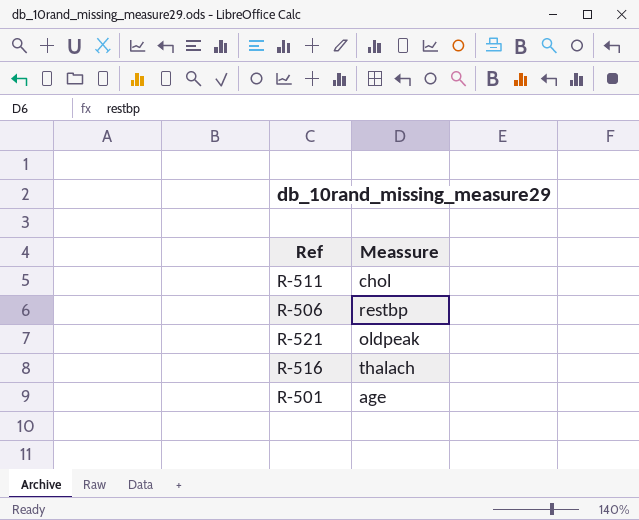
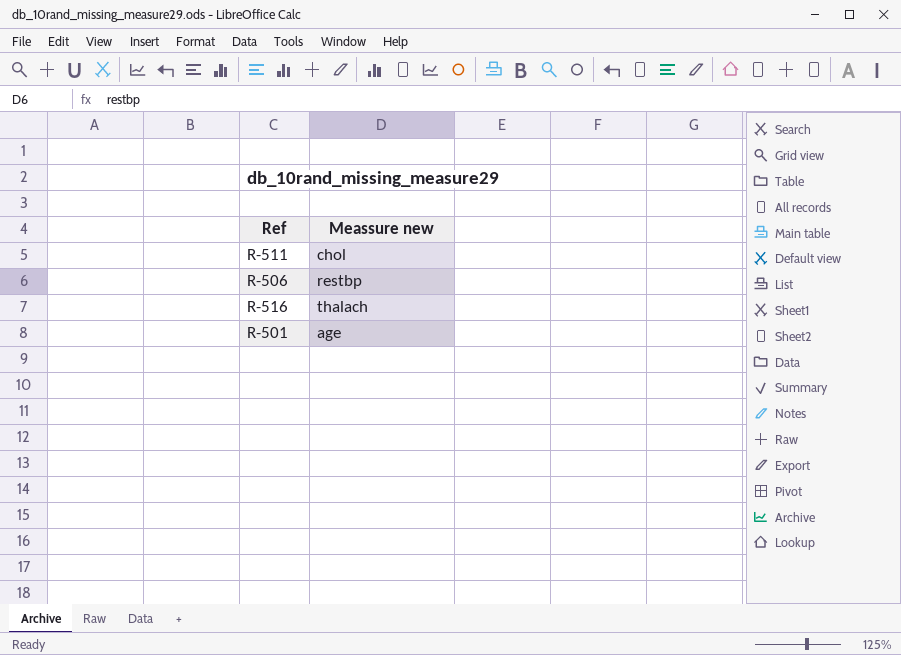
column name: Meassure -> Meassure new
row R-521: oldpeak -> none

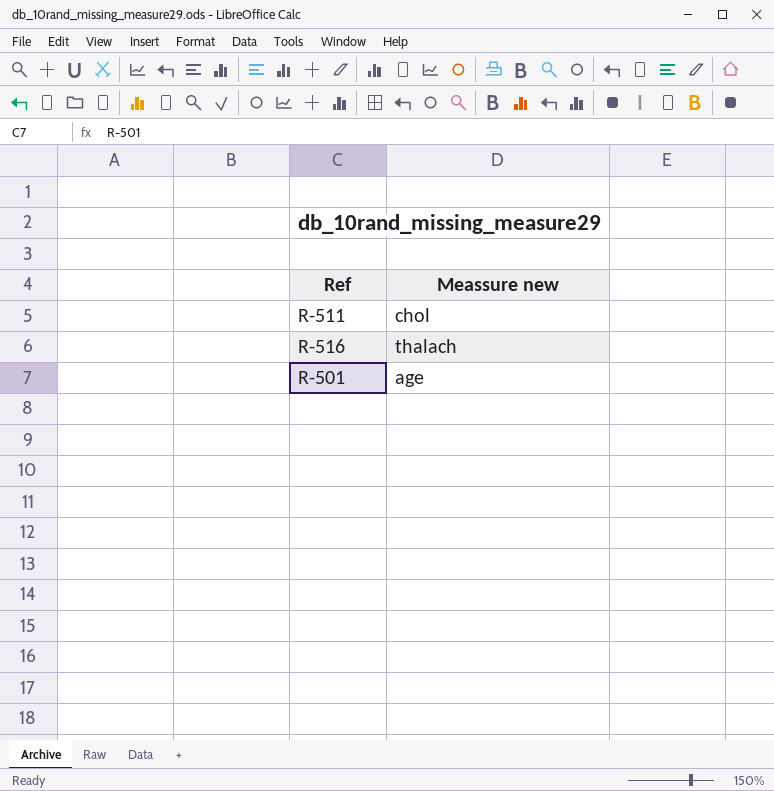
row R-506: restbp -> none

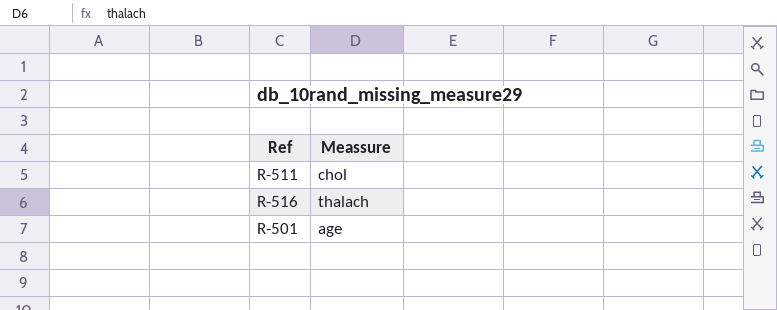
column name: Meassure new -> Meassure

